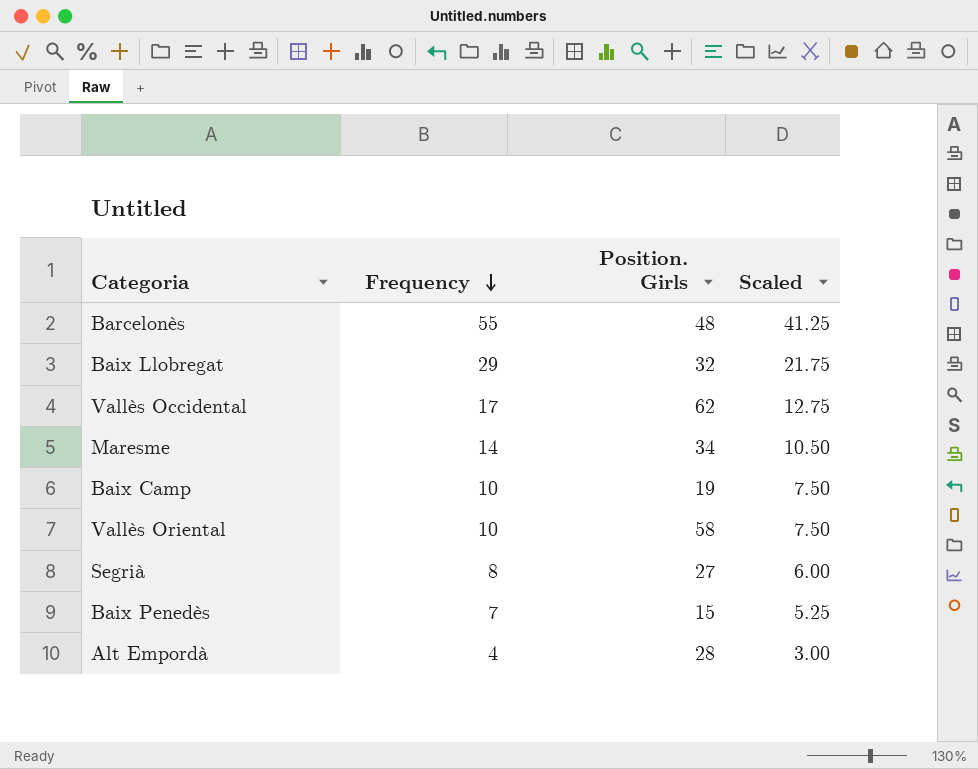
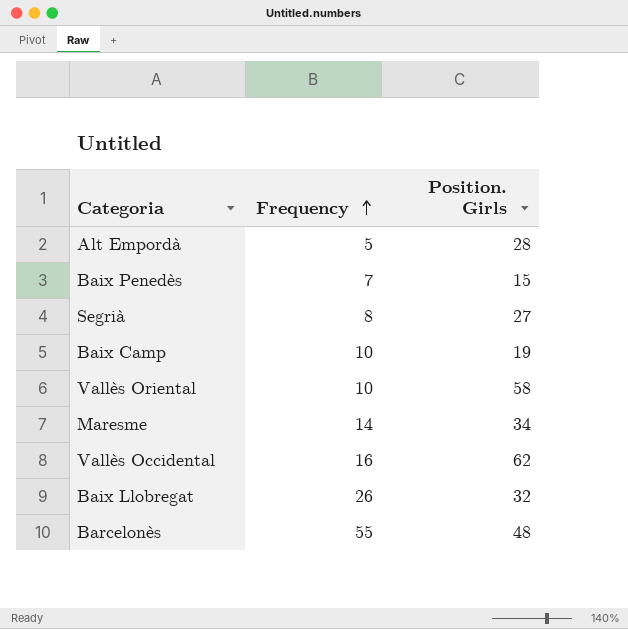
row order: Frequency descending -> Frequency ascending
column Scaled | formula: [Frequency] * 0.75 -> none
Alt Empordà | Frequency: 4 -> 5
Vallès Occidental | Frequency: 17 -> 16
Baix Llobregat | Frequency: 29 -> 26

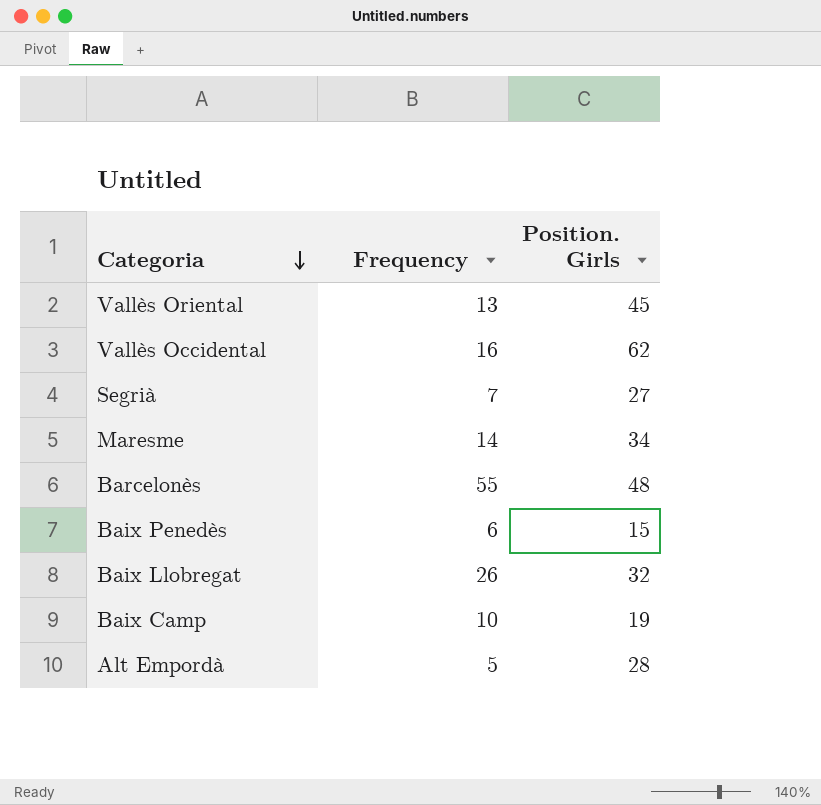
row order: Frequency ascending -> Categoria descending
Vallès Oriental | Frequency: 10 -> 13
Vallès Oriental | Position. Girls: 58 -> 45
Segrià | Frequency: 8 -> 7
Baix Penedès | Frequency: 7 -> 6

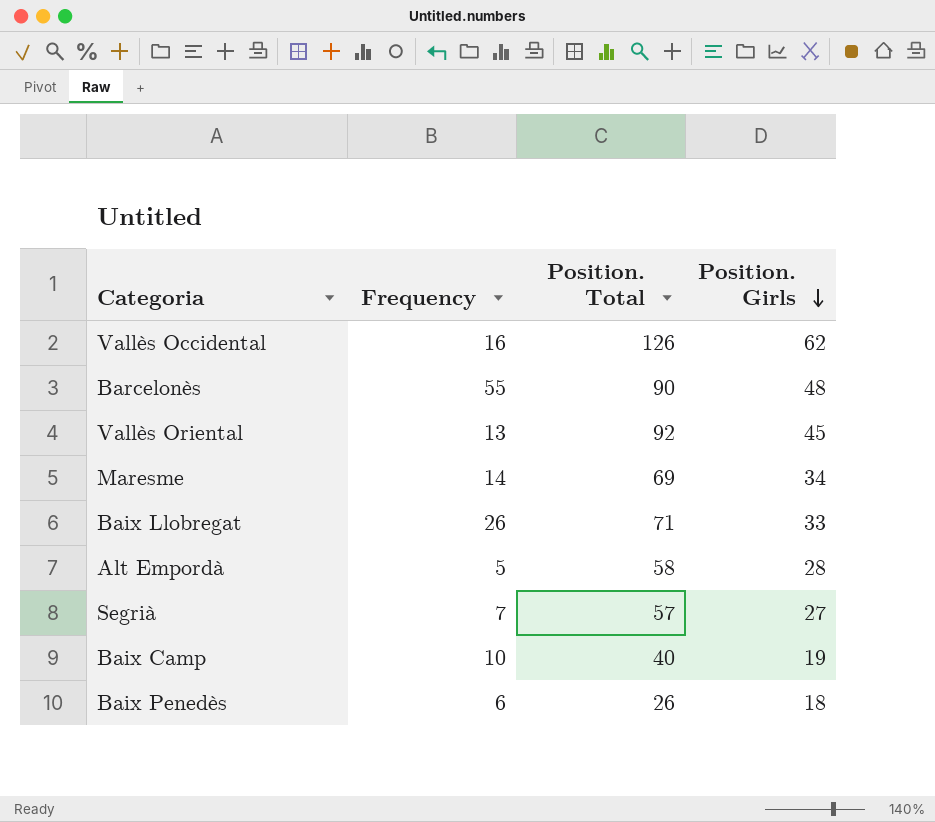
row order: Categoria descending -> Position. Girls descending
column Position. Total | position: none -> 3
Baix Llobregat | Position. Girls: 32 -> 33
Baix Penedès | Position. Girls: 15 -> 18

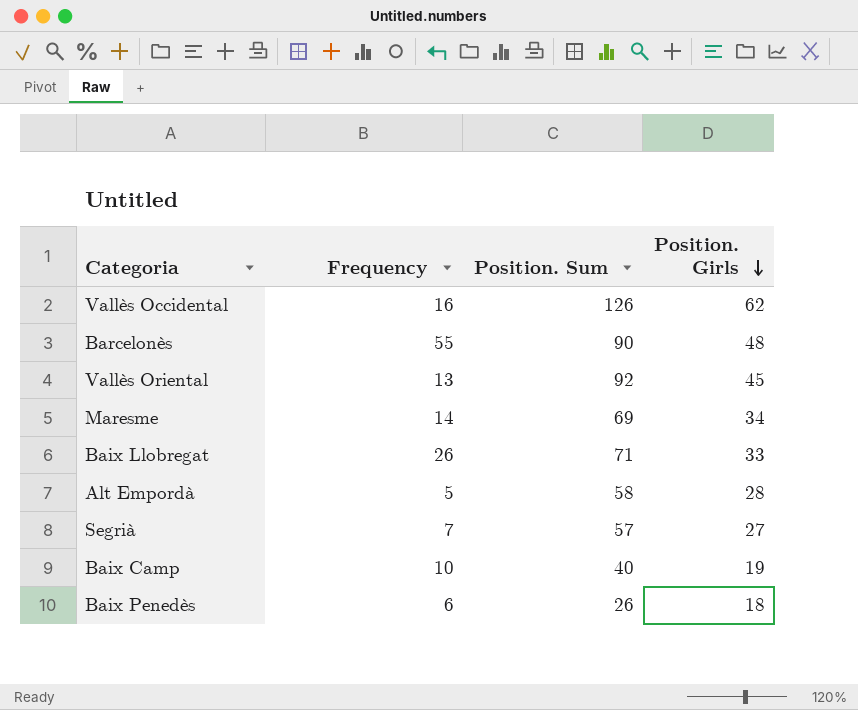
column name: Position. Total -> Position. Sum

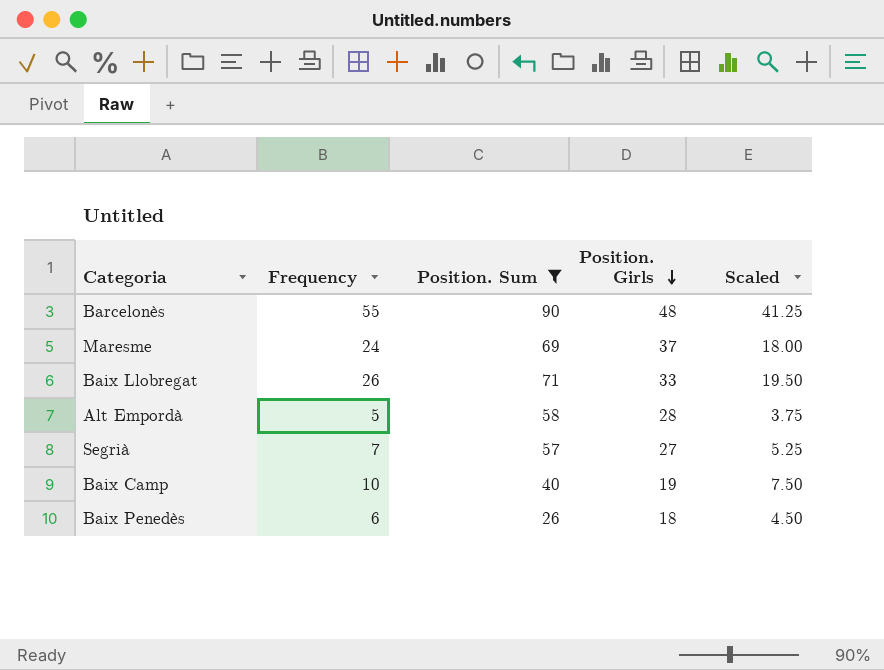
filter: none -> Position. Sum <= 90
column Scaled | formula: none -> [Frequency] * 0.75
Maresme | Frequency: 14 -> 24
Maresme | Position. Girls: 34 -> 37

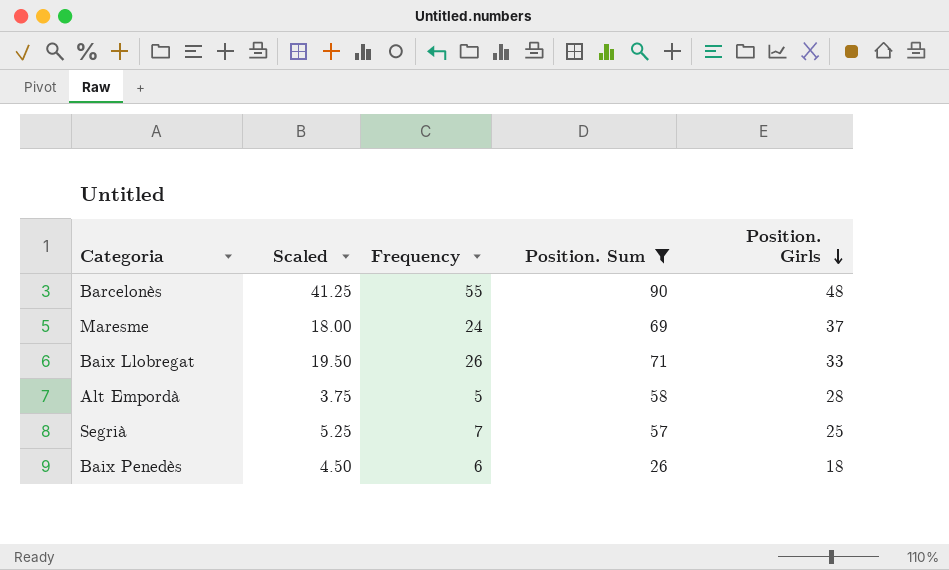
column Scaled | position: 5 -> 2
row Baix Camp: 10 | 40 | 19 | 7.50 -> none
Segrià | Position. Girls: 27 -> 25

